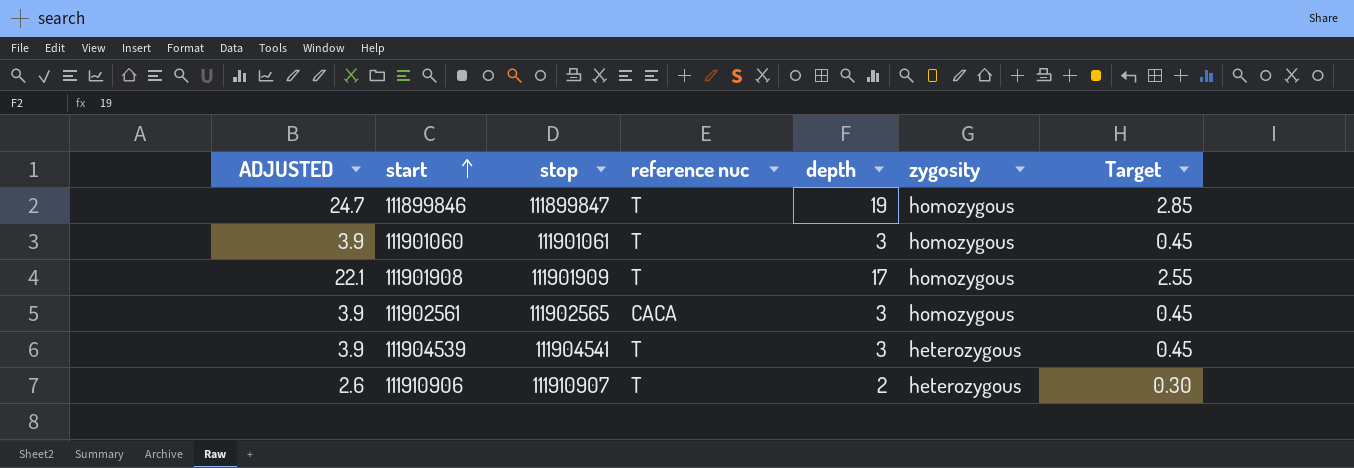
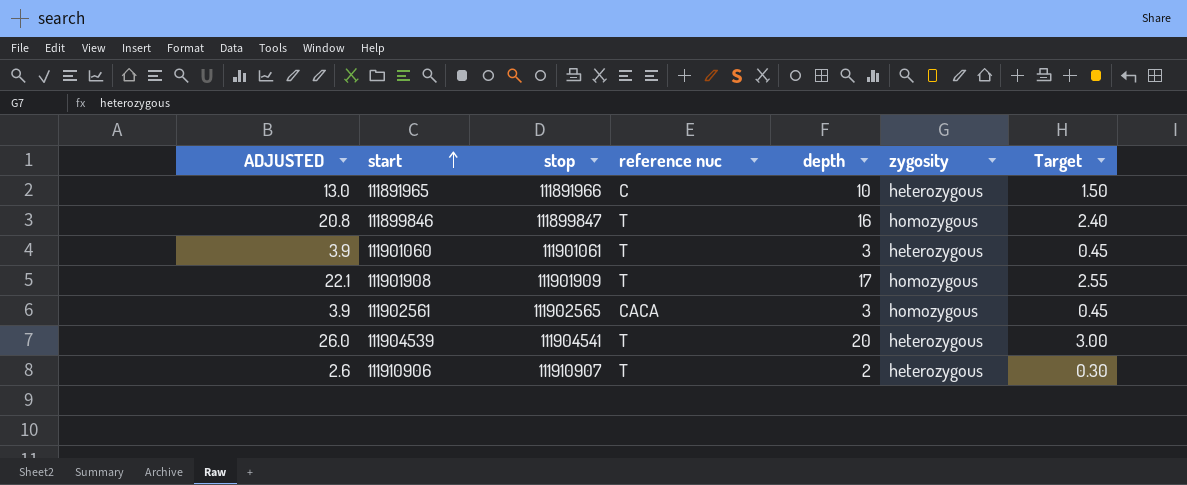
row 111891965: none -> 13.0 | 111891966 | C | 10 | heterozygous | 1.50
111899846 | ADJUSTED: 24.7 -> 20.8
111899846 | depth: 19 -> 16
111899846 | Target: 2.85 -> 2.40
111901060 | zygosity: homozygous -> heterozygous
111904539 | ADJUSTED: 3.9 -> 26.0
111904539 | depth: 3 -> 20
111904539 | Target: 0.45 -> 3.00

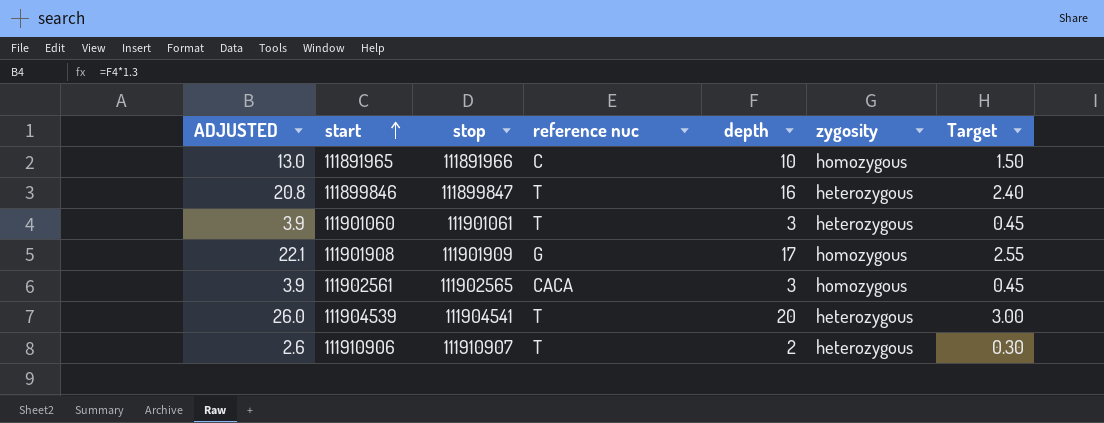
111891965 | zygosity: heterozygous -> homozygous
111899846 | zygosity: homozygous -> heterozygous
111901908 | reference nuc: T -> G

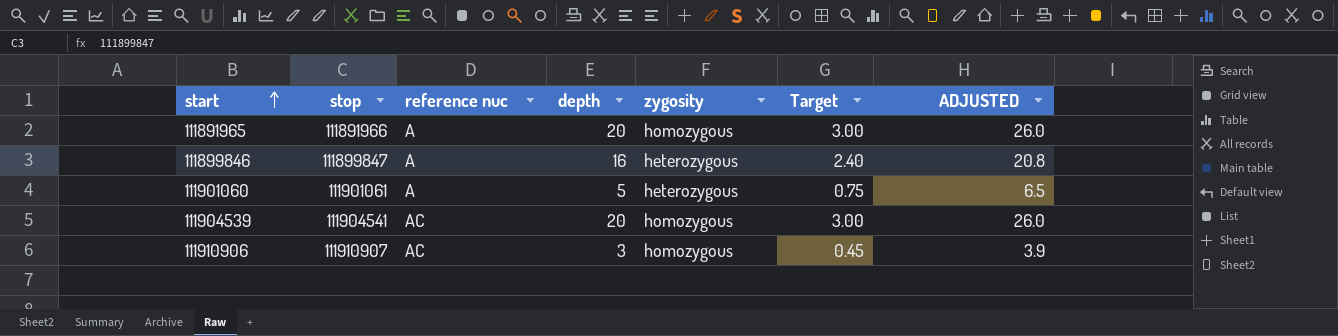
column ADJUSTED | position: 1 -> 7
row 111901908: 22.1 | 111901909 | G | 17 | homozygous | 2.55 -> none
row 111902561: 3.9 | 111902565 | CACA | 3 | homozygous | 0.45 -> none
111891965 | reference nuc: C -> A
111891965 | depth: 10 -> 20
111891965 | Target: 1.50 -> 3.00
111891965 | ADJUSTED: 13.0 -> 26.0
111899846 | reference nuc: T -> A
111901060 | reference nuc: T -> A
111901060 | depth: 3 -> 5
111901060 | Target: 0.45 -> 0.75
111901060 | ADJUSTED: 3.9 -> 6.5
111904539 | reference nuc: T -> AC
111904539 | zygosity: heterozygous -> homozygous
111910906 | reference nuc: T -> AC
111910906 | depth: 2 -> 3
111910906 | zygosity: heterozygous -> homozygous
111910906 | Target: 0.30 -> 0.45
111910906 | ADJUSTED: 2.6 -> 3.9

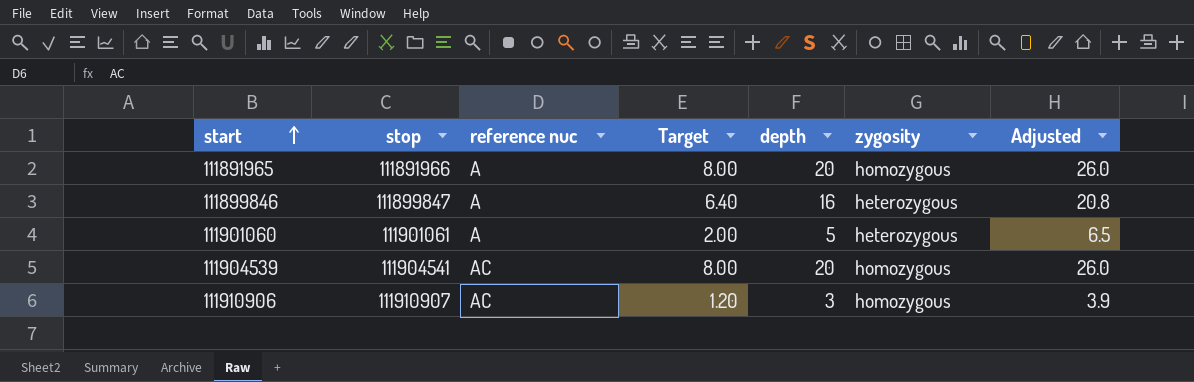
column Target | formula: [depth] * 0.15 -> [depth] * 0.4
column Target | position: 6 -> 4
column name: ADJUSTED -> Adjusted

